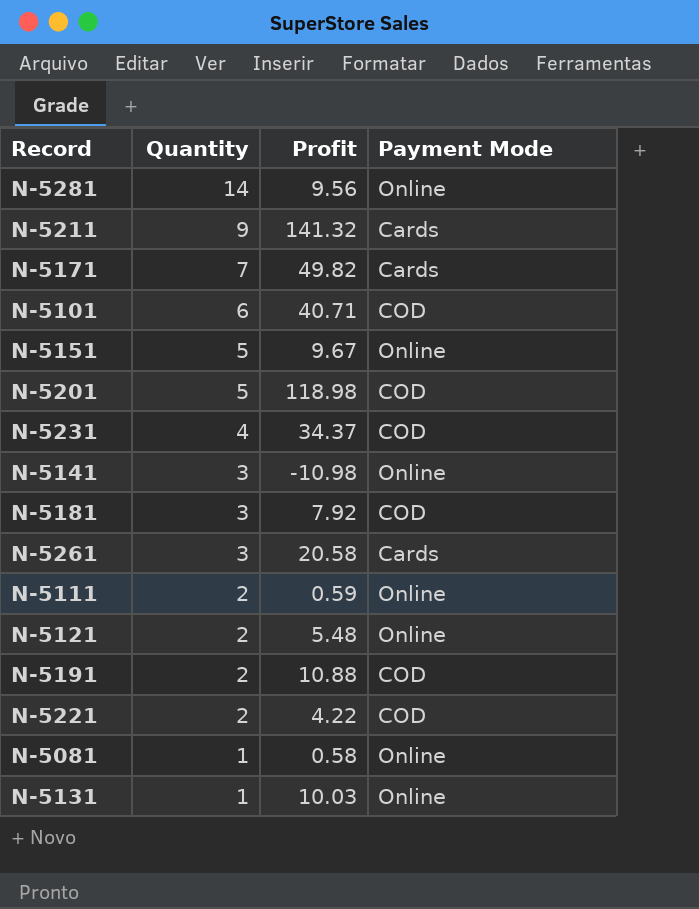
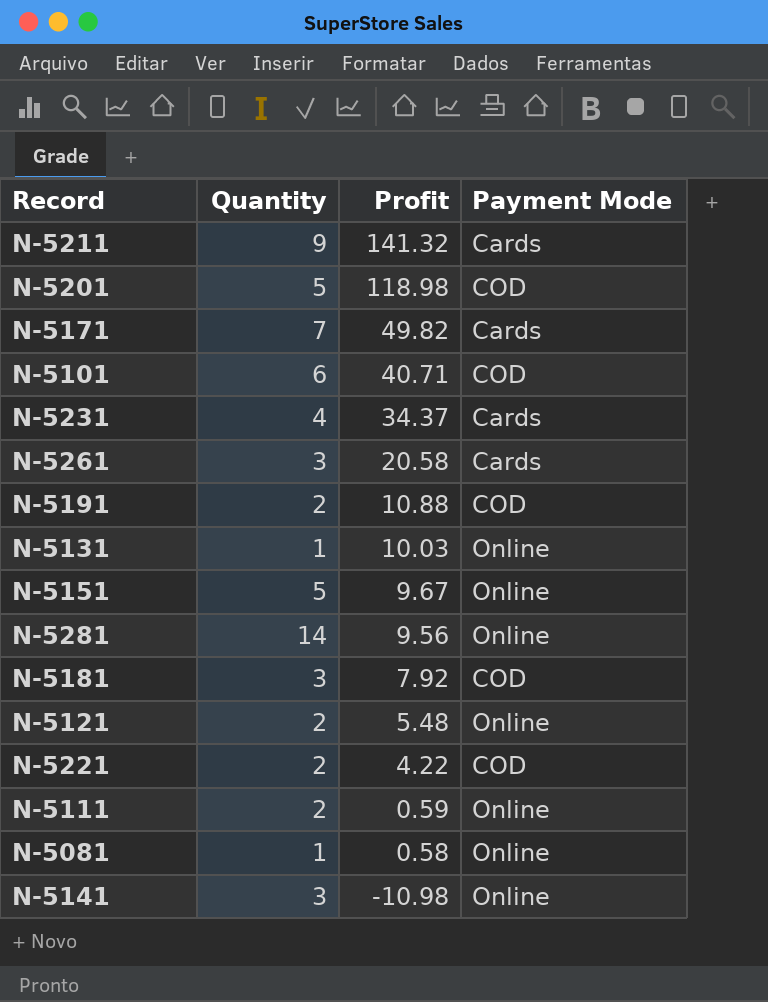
row order: Quantity descending -> Profit descending
N-5231 | Payment Mode: COD -> Cards

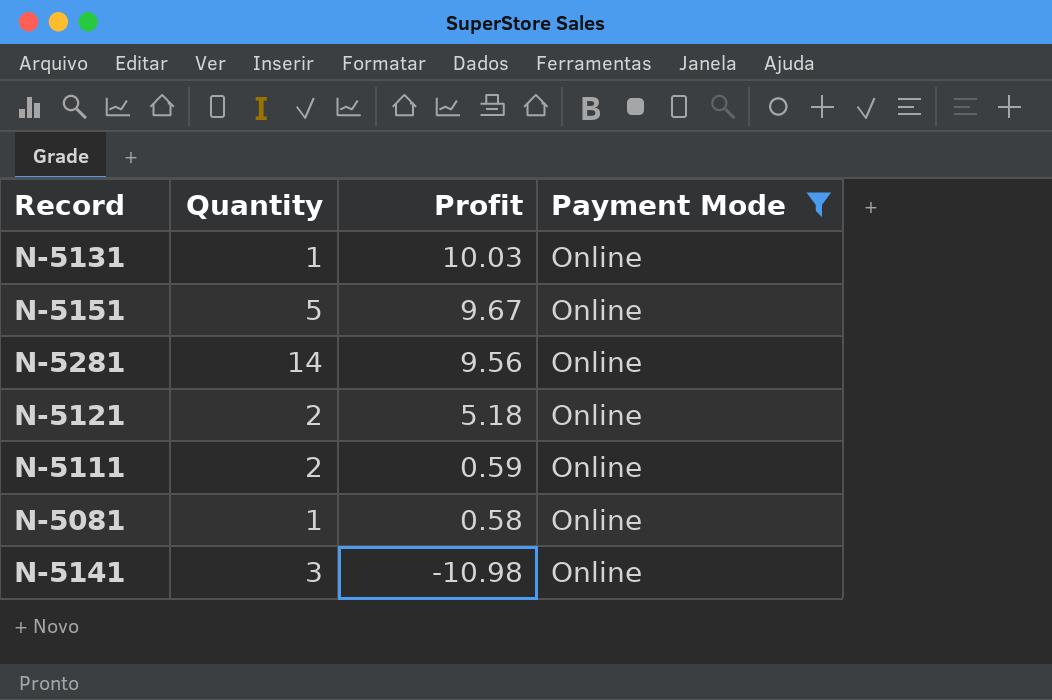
filter: none -> Payment Mode = Online
N-5121 | Profit: 5.48 -> 5.18

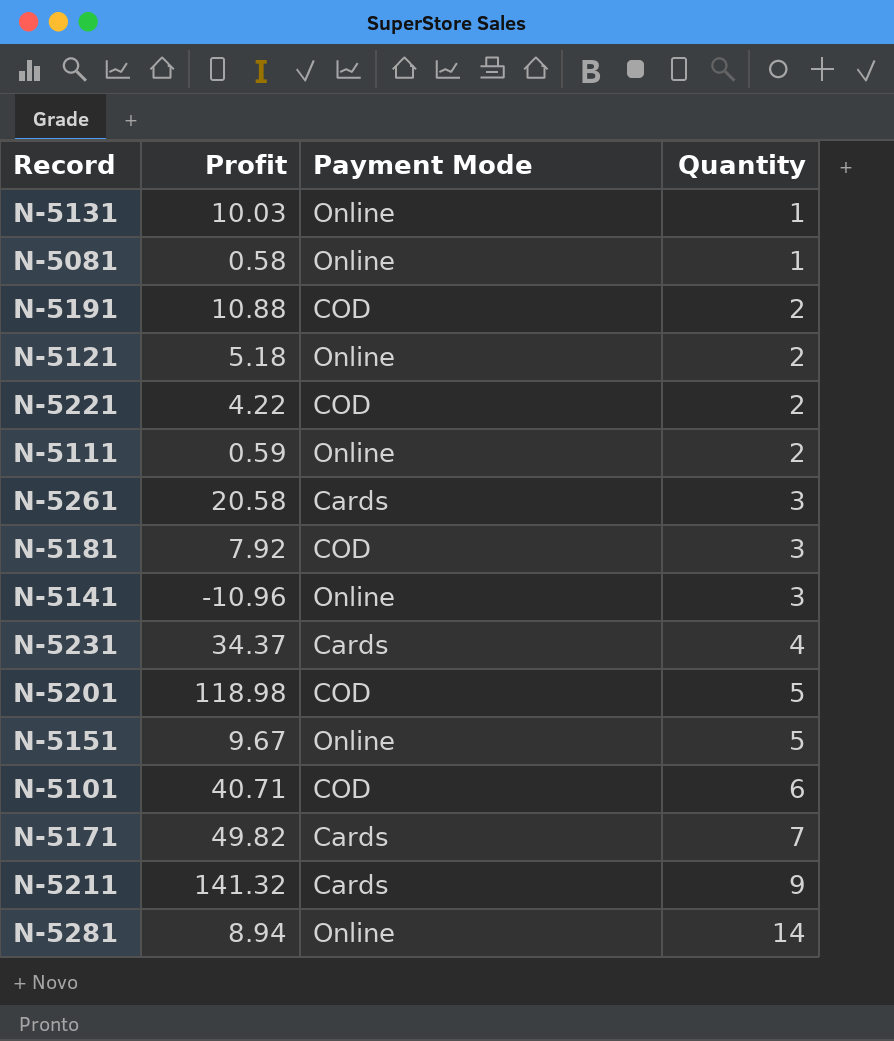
filter: Payment Mode = Online -> none
row order: Profit descending -> Quantity ascending
column Quantity | position: 2 -> 4
N-5141 | Profit: -10.98 -> -10.96
N-5281 | Profit: 9.56 -> 8.94

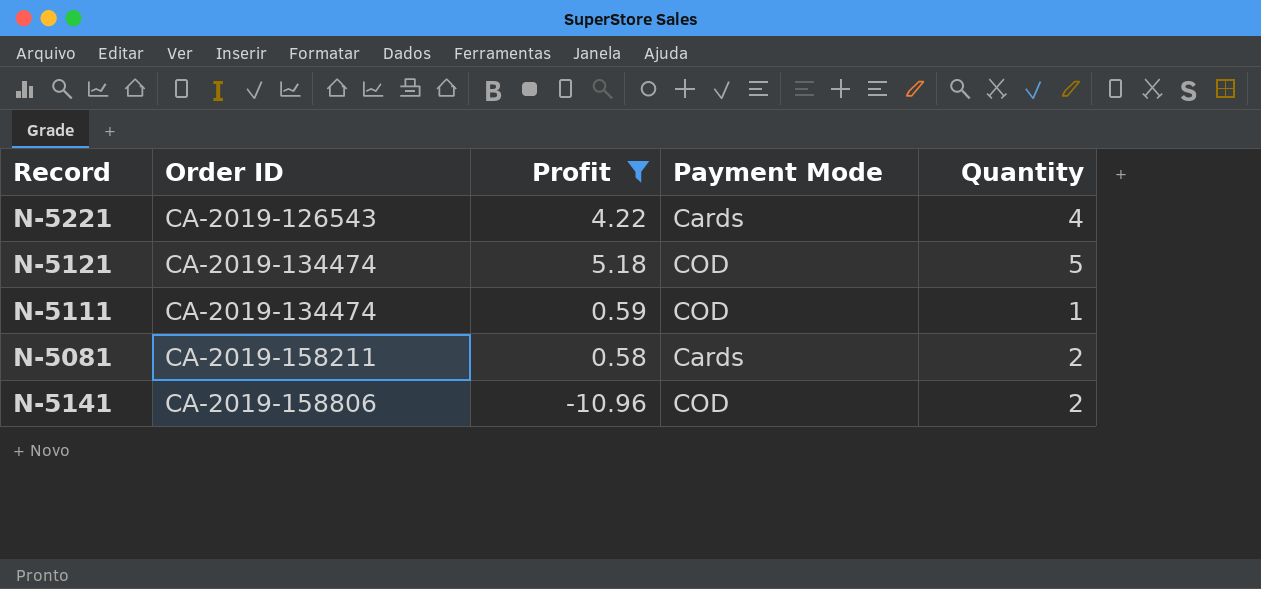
filter: none -> Profit <= 5.18
row order: Quantity ascending -> Order ID ascending
column Order ID | position: none -> 2
N-5221 | Payment Mode: COD -> Cards
N-5221 | Quantity: 2 -> 4
N-5121 | Payment Mode: Online -> COD
N-5121 | Quantity: 2 -> 5
N-5111 | Payment Mode: Online -> COD
N-5111 | Quantity: 2 -> 1
N-5081 | Payment Mode: Online -> Cards
N-5081 | Quantity: 1 -> 2
N-5141 | Payment Mode: Online -> COD
N-5141 | Quantity: 3 -> 2

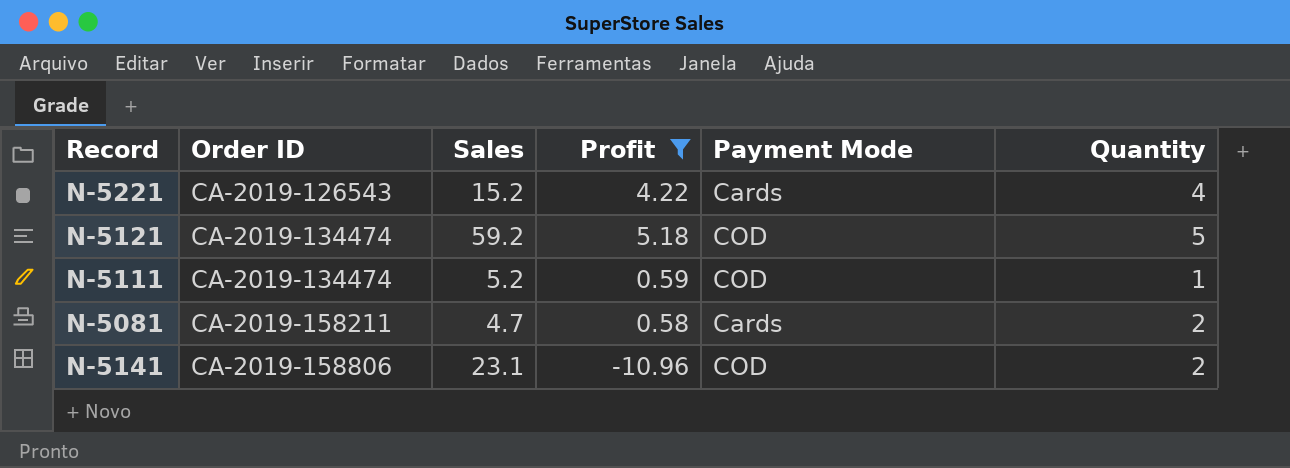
column Sales | position: none -> 3

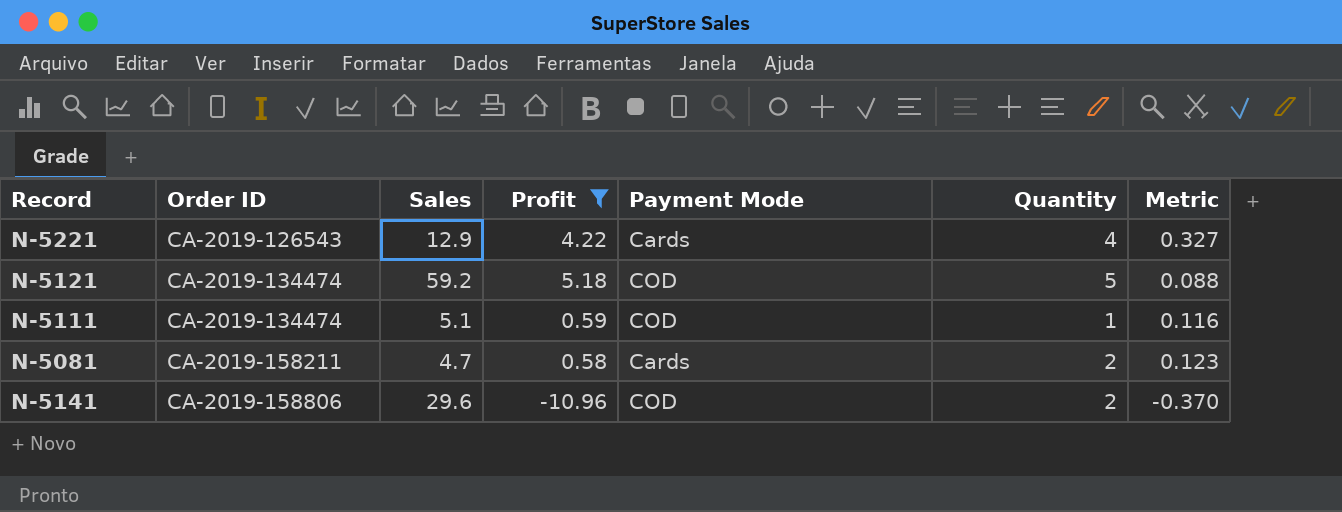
column Metric | formula: none -> [Profit] / [Sales]
N-5221 | Sales: 15.2 -> 12.9
N-5111 | Sales: 5.2 -> 5.1
N-5141 | Sales: 23.1 -> 29.6

